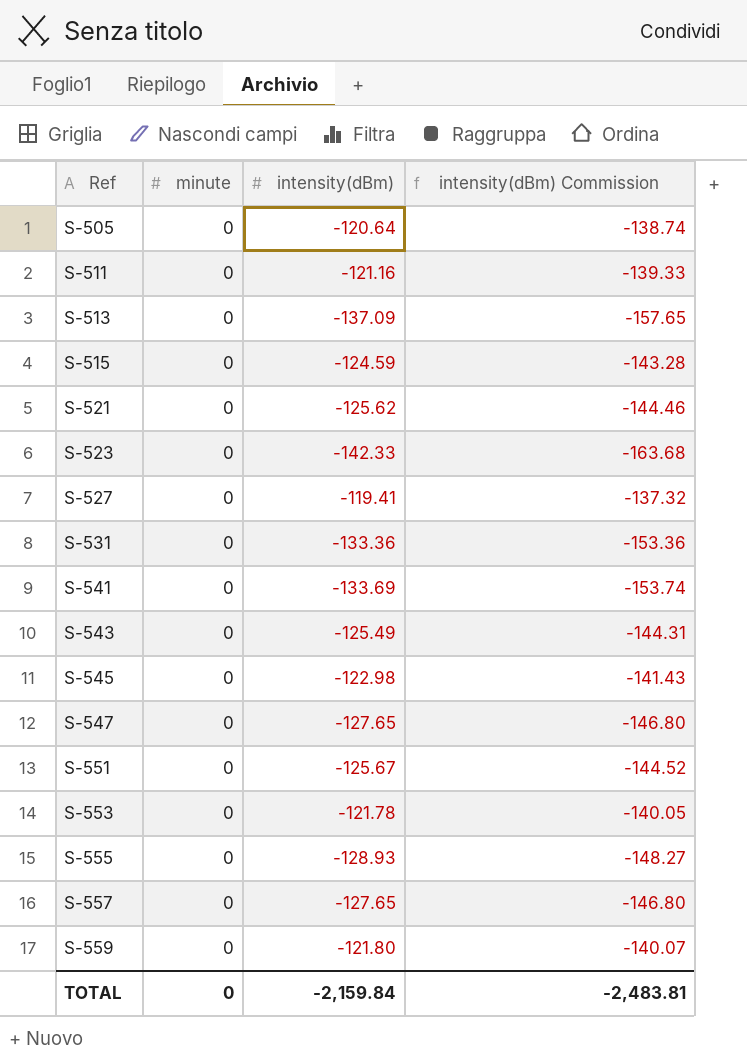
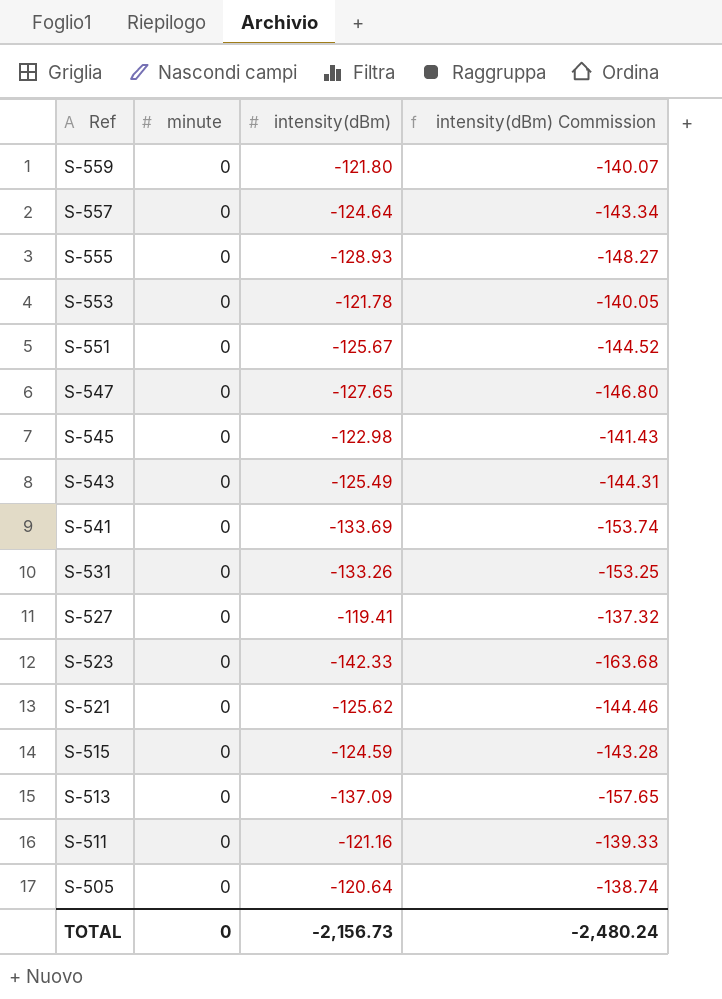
row order: Ref ascending -> Ref descending
S-557 | intensity(dBm): -127.65 -> -124.64
S-557 | intensity(dBm) Commission: -146.80 -> -143.34
S-531 | intensity(dBm): -133.36 -> -133.26
S-531 | intensity(dBm) Commission: -153.36 -> -153.25
TOTAL | intensity(dBm): -2,159.84 -> -2,156.73
TOTAL | intensity(dBm) Commission: -2,483.81 -> -2,480.24

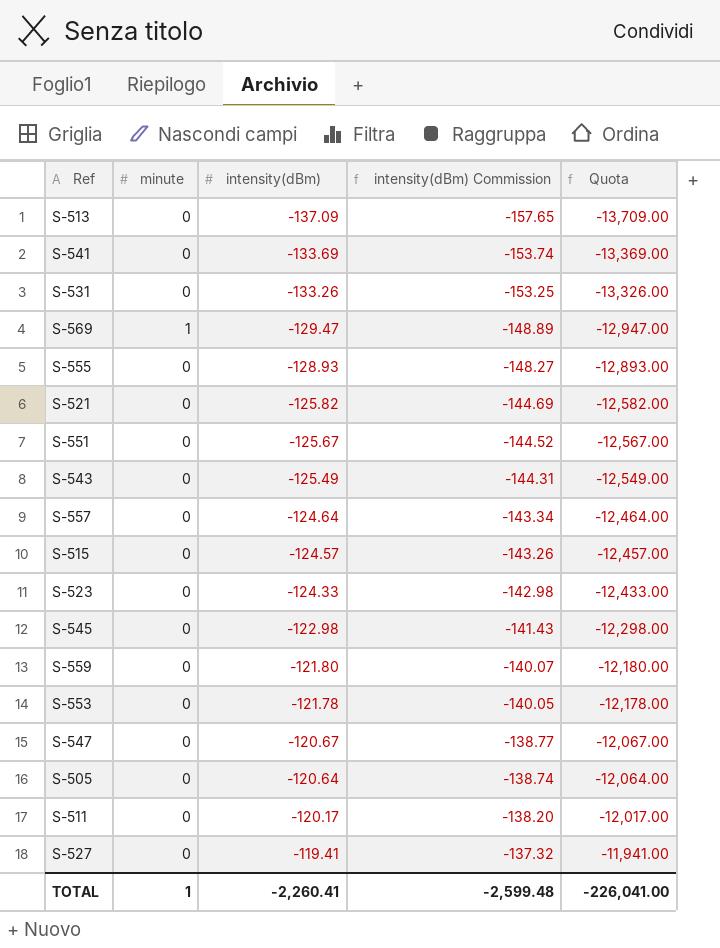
row order: Ref descending -> intensity(dBm) ascending
column Quota | formula: none -> [intensity(dBm)] * 100
row S-569: none -> 1 | -129.47 | -148.89 | -12,947.00
S-521 | intensity(dBm): -125.62 -> -125.82
S-521 | intensity(dBm) Commission: -144.46 -> -144.69
S-515 | intensity(dBm): -124.59 -> -124.57
S-515 | intensity(dBm) Commission: -143.28 -> -143.26
S-523 | intensity(dBm): -142.33 -> -124.33
S-523 | intensity(dBm) Commission: -163.68 -> -142.98
S-547 | intensity(dBm): -127.65 -> -120.67
S-547 | intensity(dBm) Commission: -146.80 -> -138.77
S-511 | intensity(dBm): -121.16 -> -120.17
S-511 | intensity(dBm) Commission: -139.33 -> -138.20
TOTAL | minute: 0 -> 1
TOTAL | intensity(dBm): -2,156.73 -> -2,260.41
TOTAL | intensity(dBm) Commission: -2,480.24 -> -2,599.48

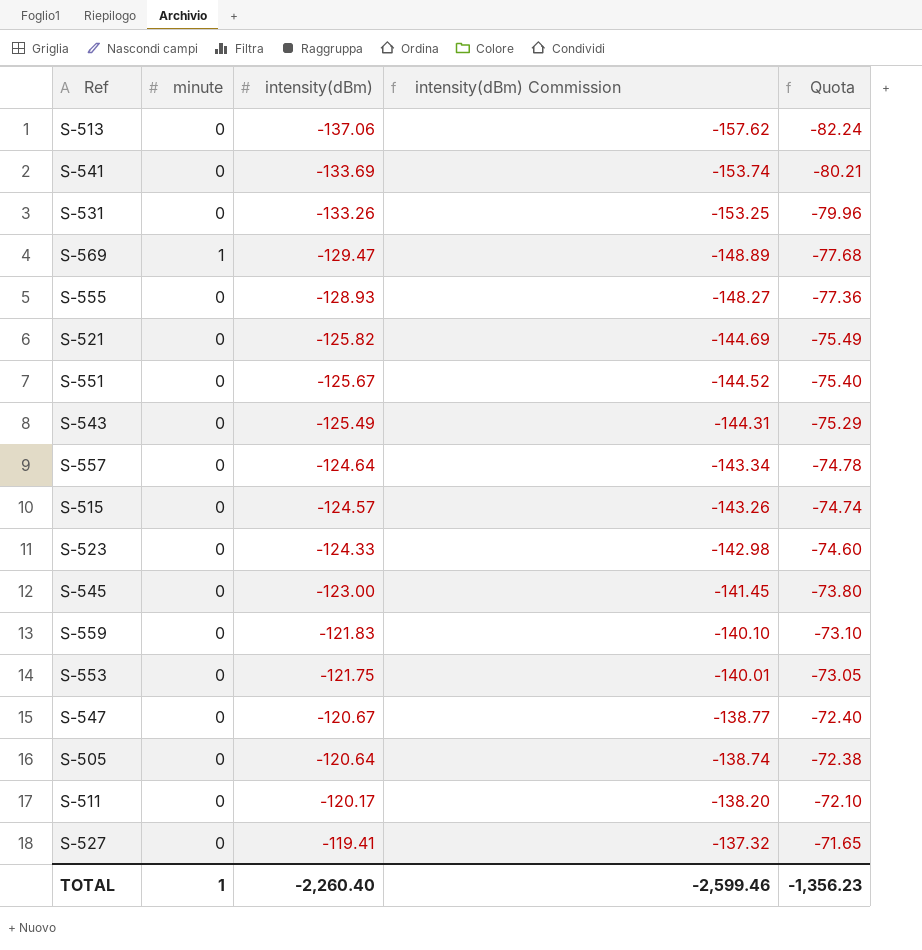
column Quota | formula: [intensity(dBm)] * 100 -> [intensity(dBm)] * 0.6
S-513 | intensity(dBm): -137.09 -> -137.06
S-513 | intensity(dBm) Commission: -157.65 -> -157.62
S-545 | intensity(dBm): -122.98 -> -123.00
S-545 | intensity(dBm) Commission: -141.43 -> -141.45
S-559 | intensity(dBm): -121.80 -> -121.83
S-559 | intensity(dBm) Commission: -140.07 -> -140.10
S-553 | intensity(dBm): -121.78 -> -121.75
S-553 | intensity(dBm) Commission: -140.05 -> -140.01
TOTAL | intensity(dBm): -2,260.41 -> -2,260.40
TOTAL | intensity(dBm) Commission: -2,599.48 -> -2,599.46
TOTAL | Quota: -226,041.00 -> -1,356.23

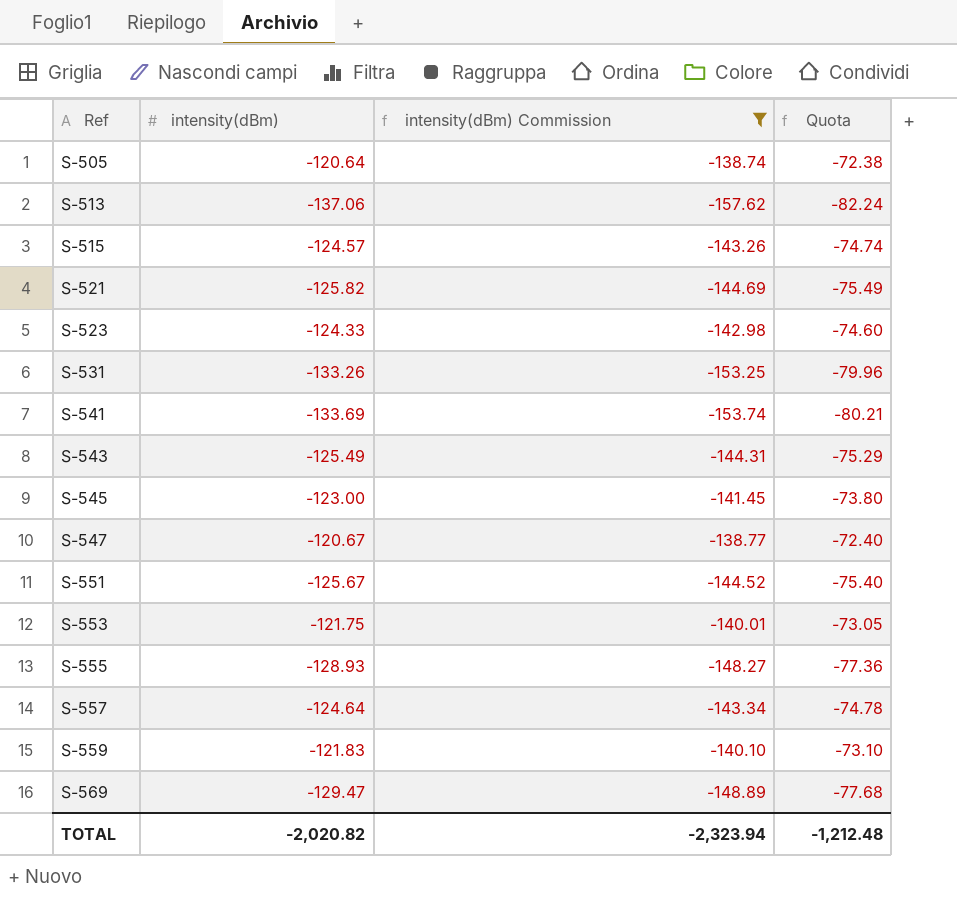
filter: none -> intensity(dBm) Commission <= -138.74
row order: intensity(dBm) ascending -> Ref ascending
column minute | position: 2 -> none
TOTAL | intensity(dBm): -2,260.40 -> -2,020.82
TOTAL | intensity(dBm) Commission: -2,599.46 -> -2,323.94
TOTAL | Quota: -1,356.23 -> -1,212.48

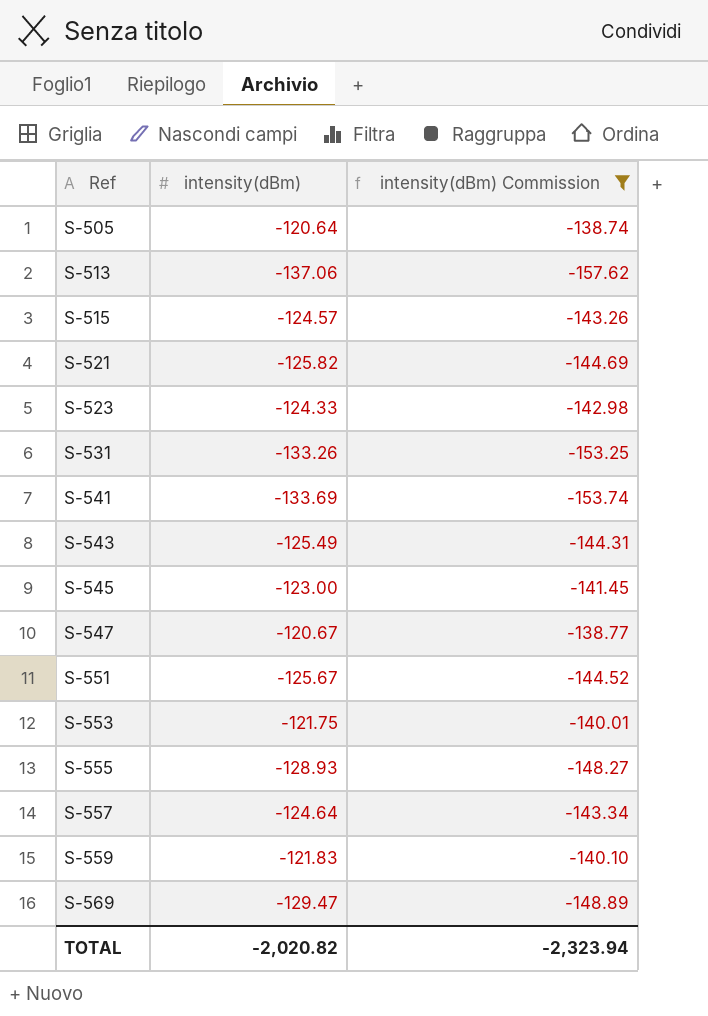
column Quota | formula: [intensity(dBm)] * 0.6 -> none

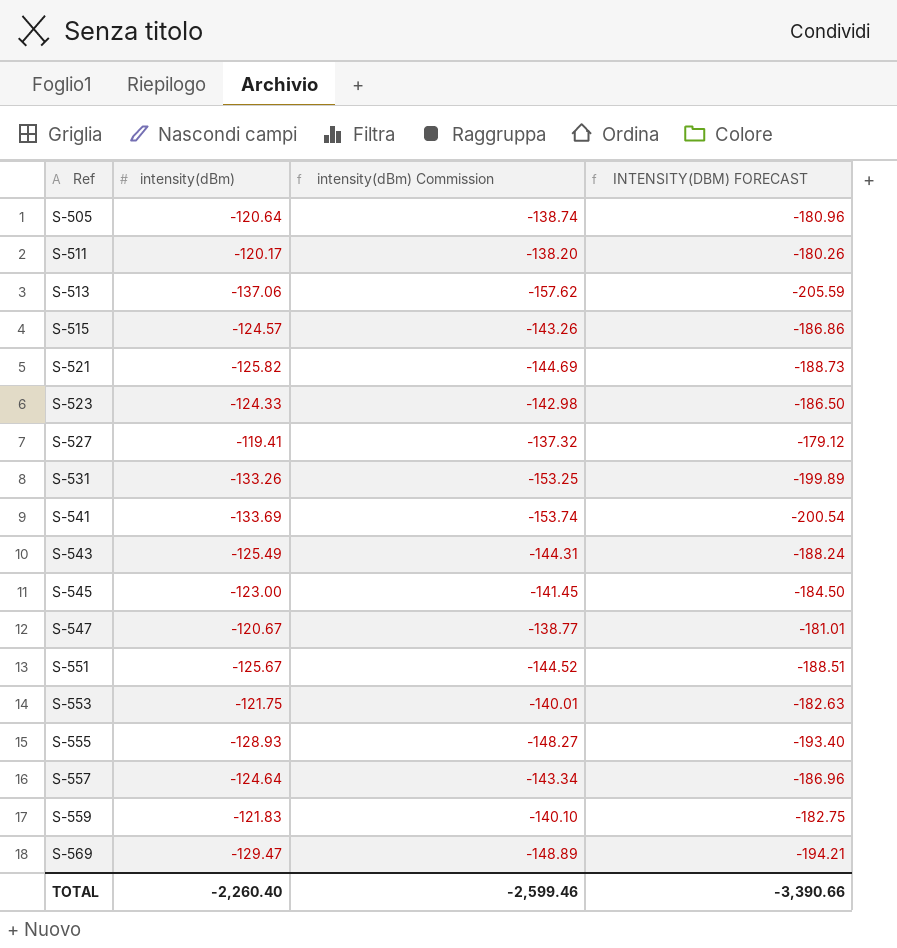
filter: intensity(dBm) Commission <= -138.74 -> none
column INTENSITY(DBM) FORECAST | formula: none -> [intensity(dBm)] * 1.5
TOTAL | intensity(dBm): -2,020.82 -> -2,260.40
TOTAL | intensity(dBm) Commission: -2,323.94 -> -2,599.46

